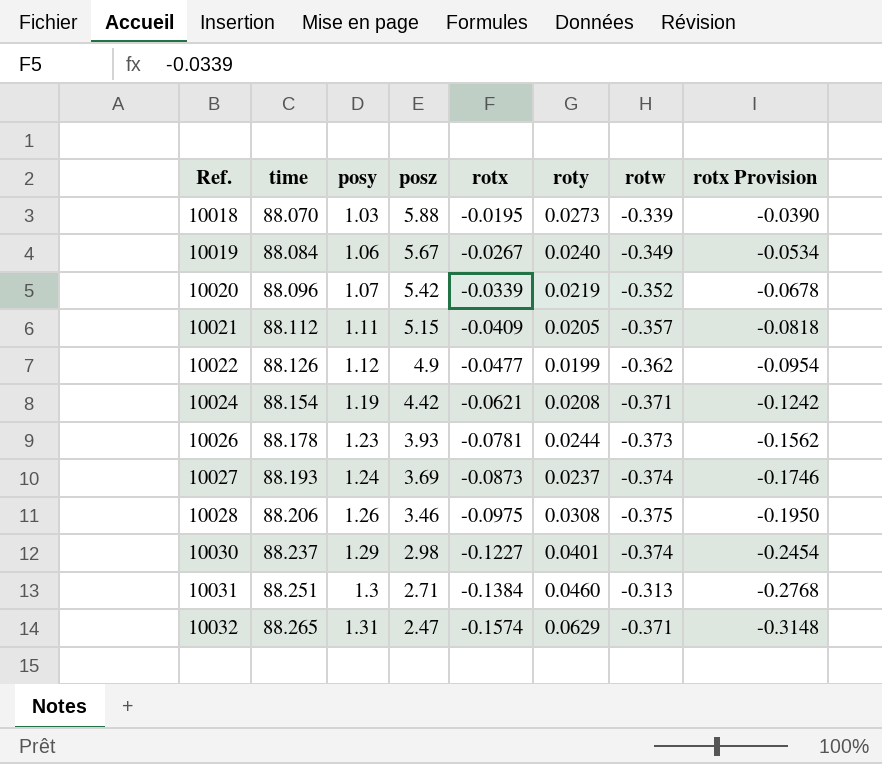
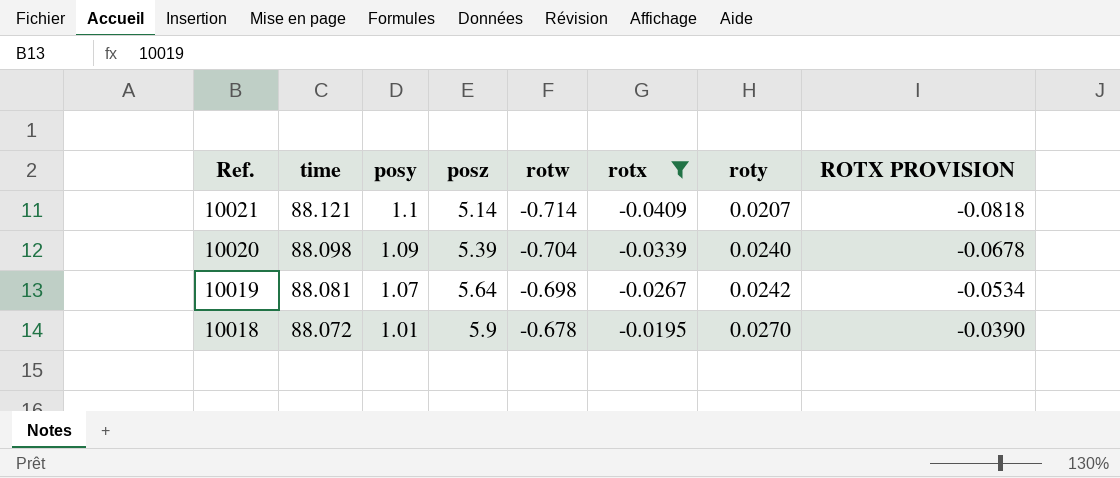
filter: none -> rotx >= -0.0409
row order: Ref. ascending -> Ref. descending
column rotw | position: 7 -> 5
column name: rotx Provision -> ROTX PROVISION
10021 | time: 88.112 -> 88.121
10021 | posy: 1.11 -> 1.1
10021 | posz: 5.15 -> 5.14
10021 | rotw: -0.357 -> -0.714
10021 | roty: 0.0205 -> 0.0207
10020 | time: 88.096 -> 88.098
10020 | posy: 1.07 -> 1.09
10020 | posz: 5.42 -> 5.39
10020 | rotw: -0.352 -> -0.704
10020 | roty: 0.0219 -> 0.0240
10019 | time: 88.084 -> 88.081
10019 | posy: 1.06 -> 1.07
10019 | posz: 5.67 -> 5.64
10019 | rotw: -0.349 -> -0.698
10019 | roty: 0.0240 -> 0.0242
10018 | time: 88.070 -> 88.072
10018 | posy: 1.03 -> 1.01
10018 | posz: 5.88 -> 5.9
10018 | rotw: -0.339 -> -0.678
10018 | roty: 0.0273 -> 0.0270

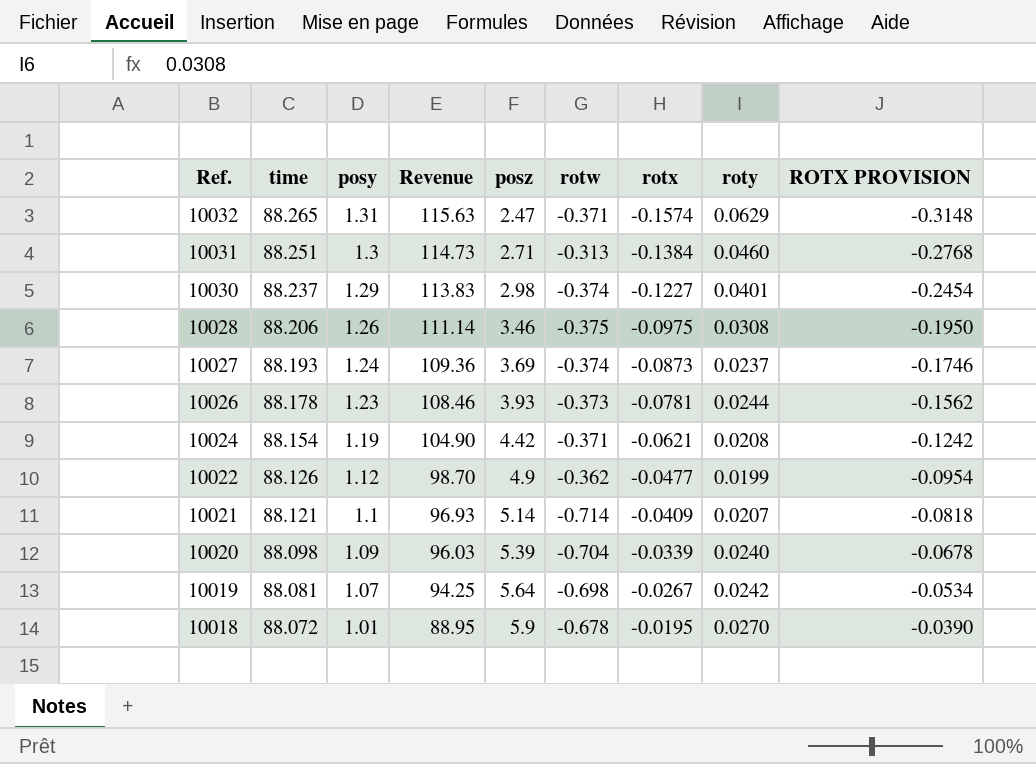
filter: rotx >= -0.0409 -> none
column Revenue | formula: none -> [time] * [posy]

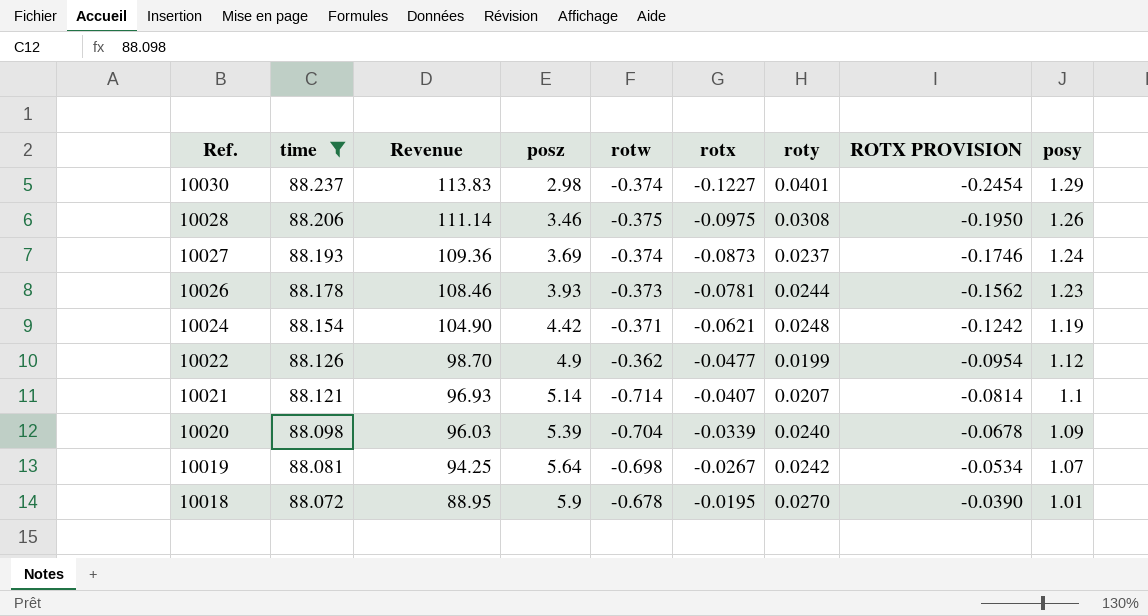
filter: none -> time <= 88.237
column posy | position: 3 -> 9
10024 | roty: 0.0208 -> 0.0248
10021 | rotx: -0.0409 -> -0.0407
10021 | ROTX PROVISION: -0.0818 -> -0.0814

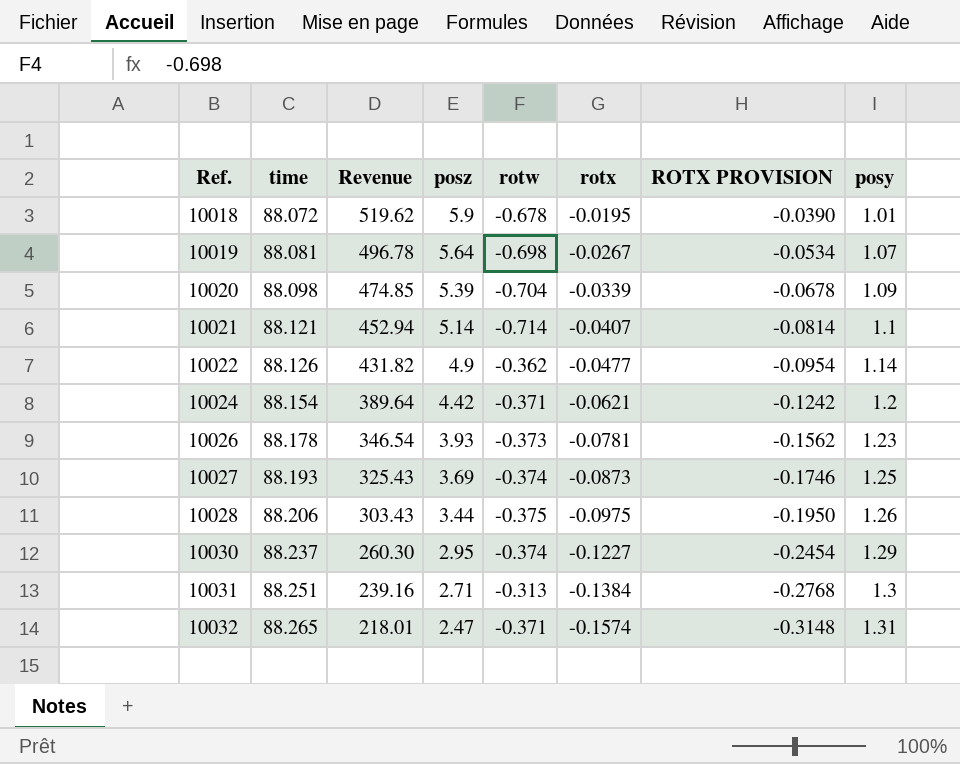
filter: time <= 88.237 -> none
row order: Ref. descending -> Ref. ascending
column roty | position: 7 -> none
column Revenue | formula: [time] * [posy] -> [time] * [posz]
10022 | posy: 1.12 -> 1.14
10024 | posy: 1.19 -> 1.2
10027 | posy: 1.24 -> 1.25
10028 | posz: 3.46 -> 3.44
10030 | posz: 2.98 -> 2.95

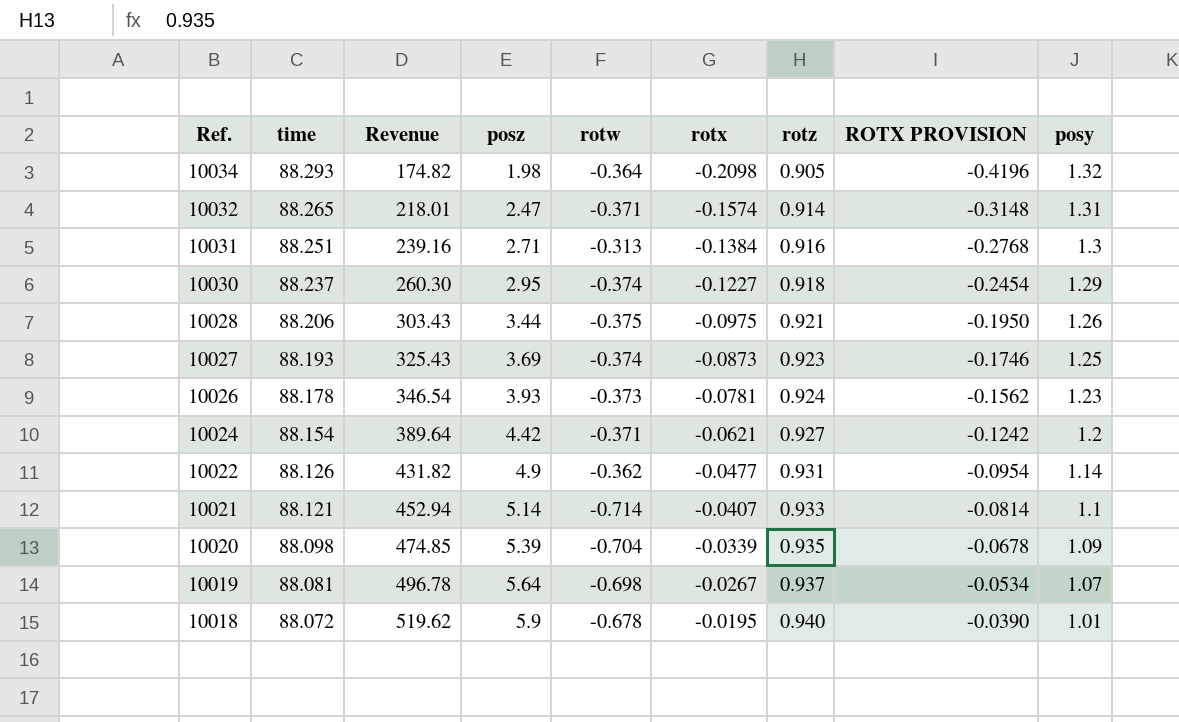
row order: Ref. ascending -> Ref. descending
column rotz | position: none -> 7
row 10034: none -> 88.293 | 174.82 | 1.98 | -0.364 | -0.2098 | 0.905 | -0.4196 | 1.32

